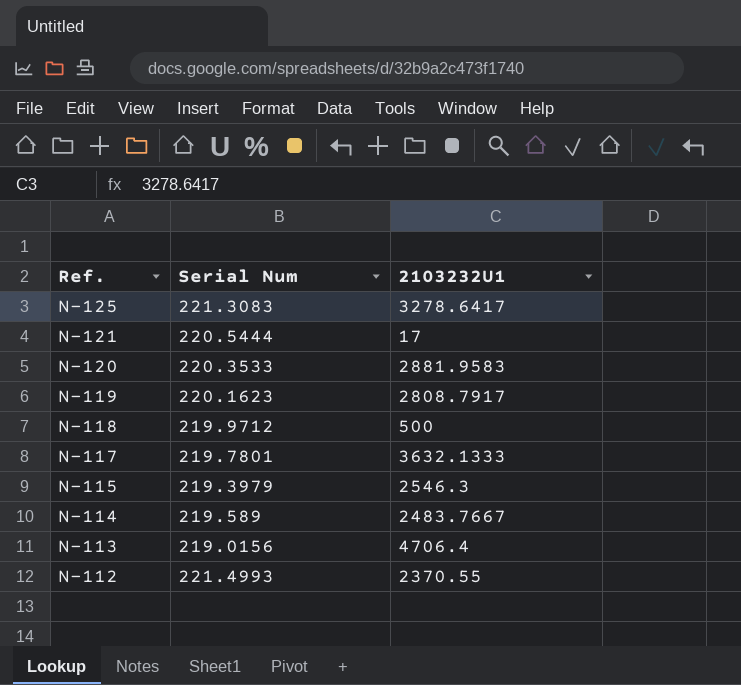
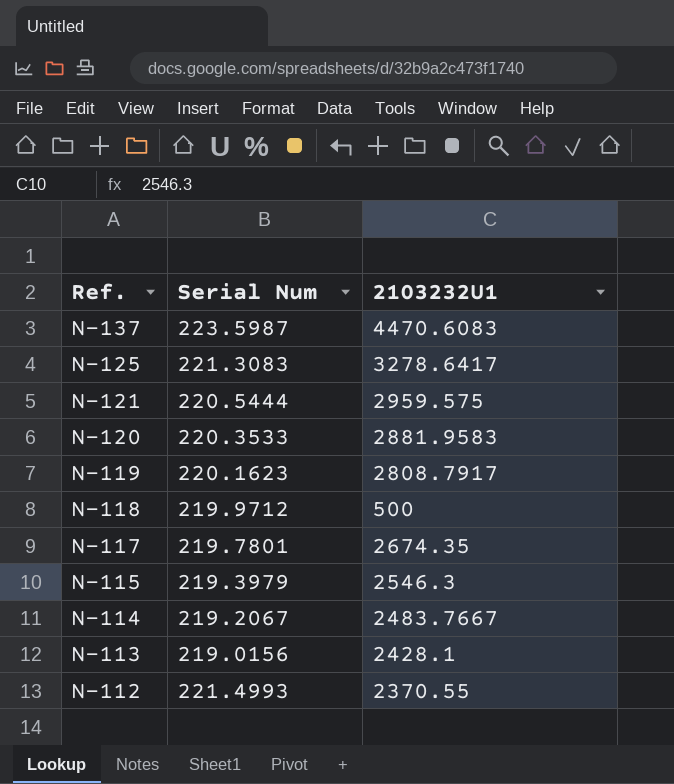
row N-137: none -> 223.5987 | 4470.6083
N-121 | 2103232U1: 17 -> 2959.575
N-117 | 2103232U1: 3632.1333 -> 2674.35
N-114 | Serial Num: 219.589 -> 219.2067
N-113 | 2103232U1: 4706.4 -> 2428.1

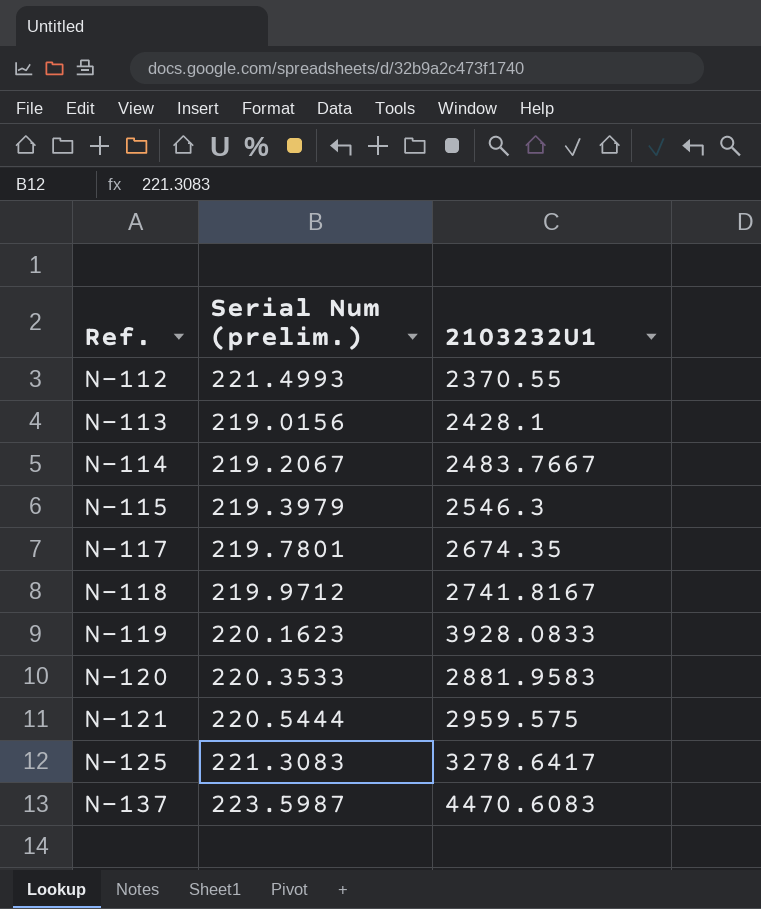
row order: Ref. descending -> Ref. ascending
column name: Serial Num -> Serial Num (prelim.)
N-118 | 2103232U1: 500 -> 2741.8167
N-119 | 2103232U1: 2808.7917 -> 3928.0833

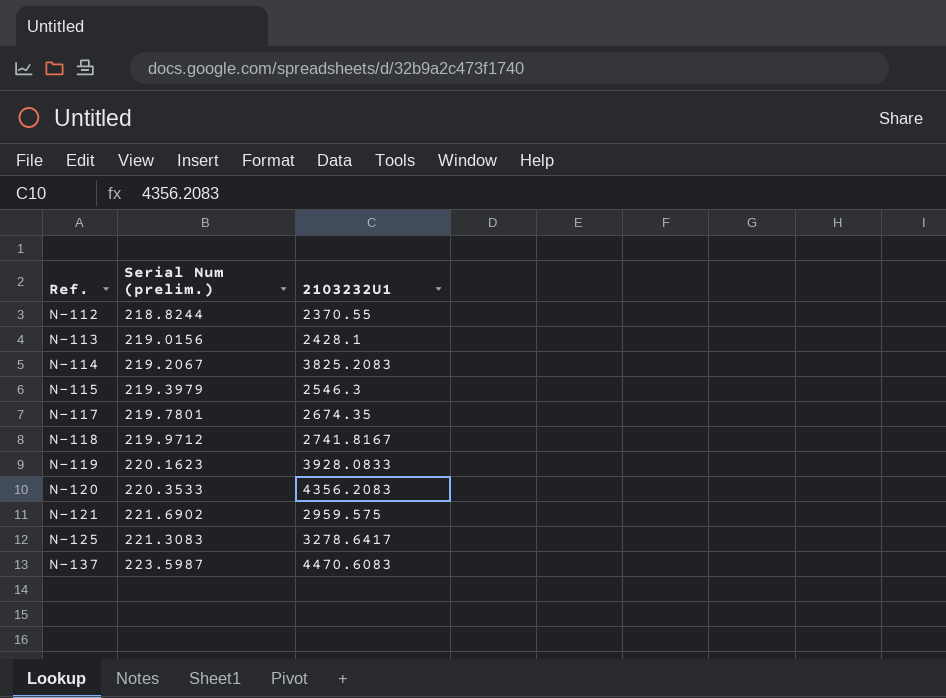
N-112 | Serial Num (prelim.): 221.4993 -> 218.8244
N-114 | 2103232U1: 2483.7667 -> 3825.2083
N-120 | 2103232U1: 2881.9583 -> 4356.2083
N-121 | Serial Num (prelim.): 220.5444 -> 221.6902

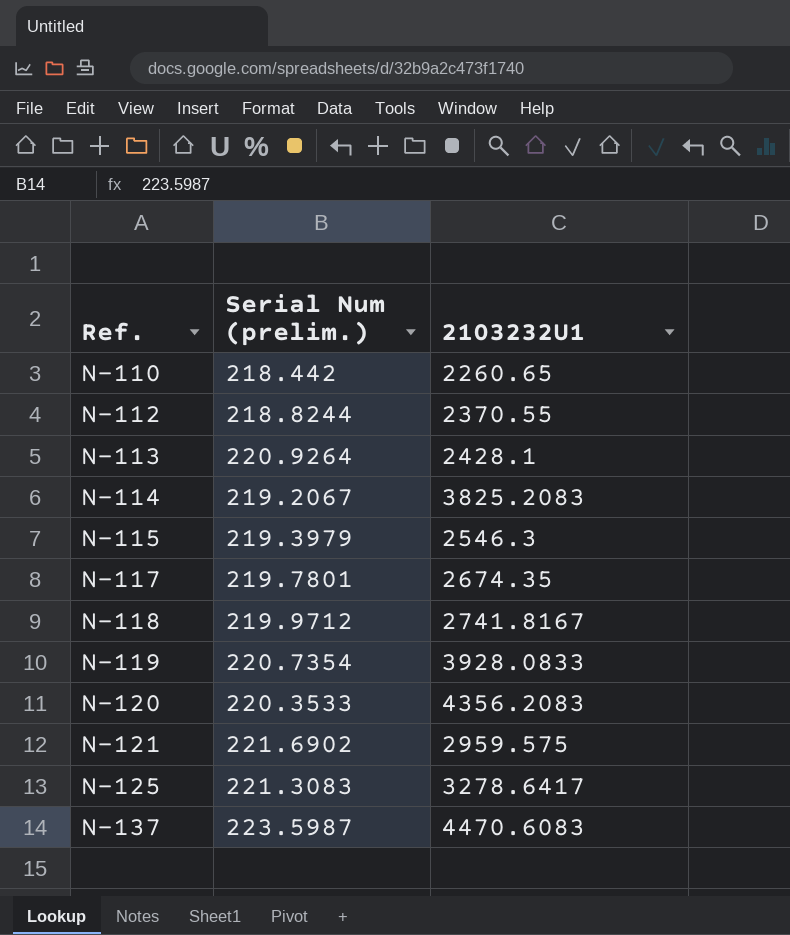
row N-110: none -> 218.442 | 2260.65
N-113 | Serial Num (prelim.): 219.0156 -> 220.9264
N-119 | Serial Num (prelim.): 220.1623 -> 220.7354

